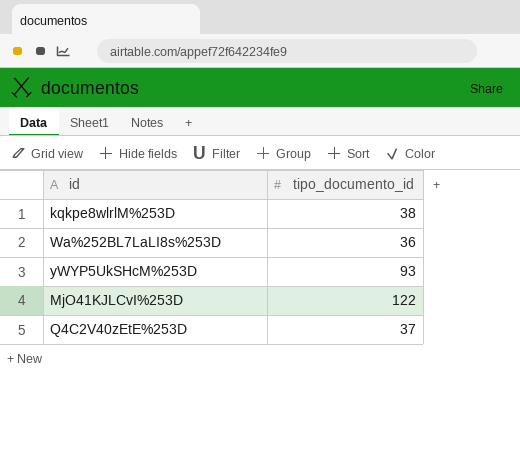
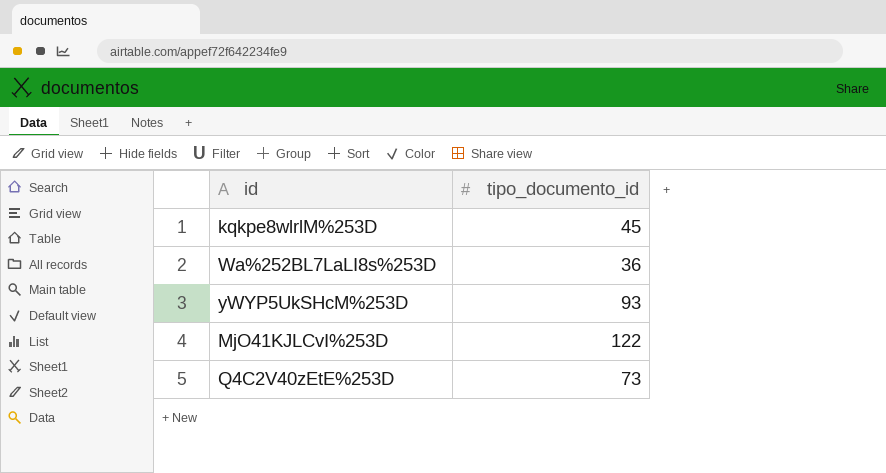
kqkpe8wlrlM%253D | tipo_documento_id: 38 -> 45
Q4C2V40zEtE%253D | tipo_documento_id: 37 -> 73

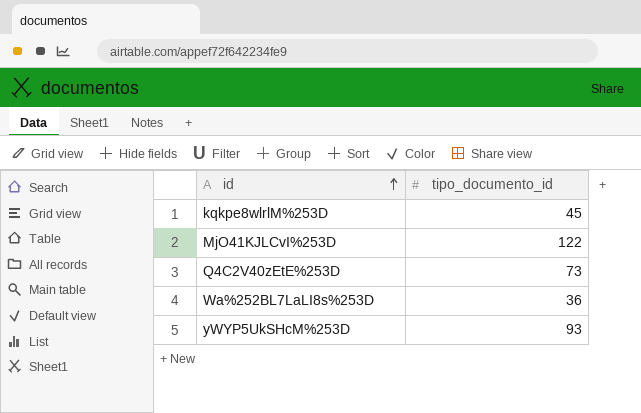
row order: none -> id ascending

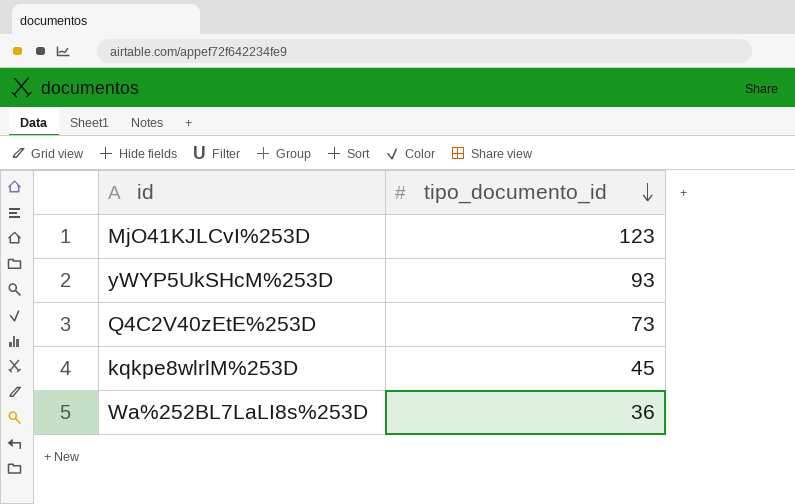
row order: id ascending -> tipo_documento_id descending
MjO41KJLCvI%253D | tipo_documento_id: 122 -> 123

